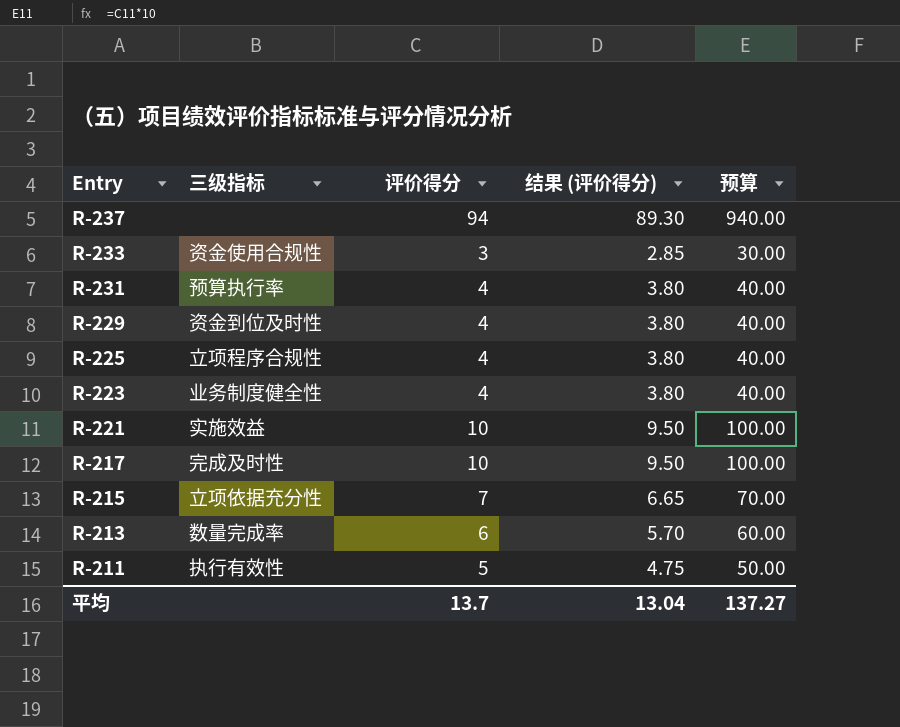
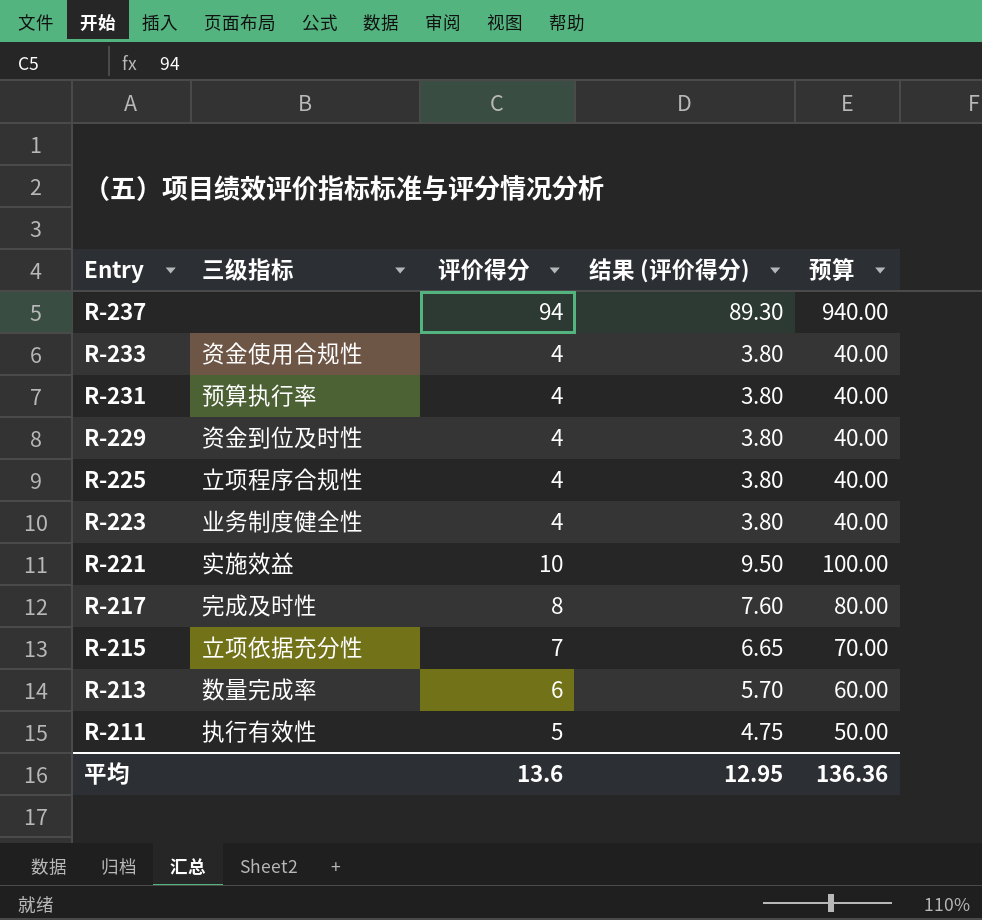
R-233 | 评价得分: 3 -> 4
R-233 | 结果 (评价得分): 2.85 -> 3.80
R-233 | 预算: 30.00 -> 40.00
R-217 | 评价得分: 10 -> 8
R-217 | 结果 (评价得分): 9.50 -> 7.60
R-217 | 预算: 100.00 -> 80.00
平均 | 评价得分: 13.7 -> 13.6
平均 | 结果 (评价得分): 13.04 -> 12.95
平均 | 预算: 137.27 -> 136.36

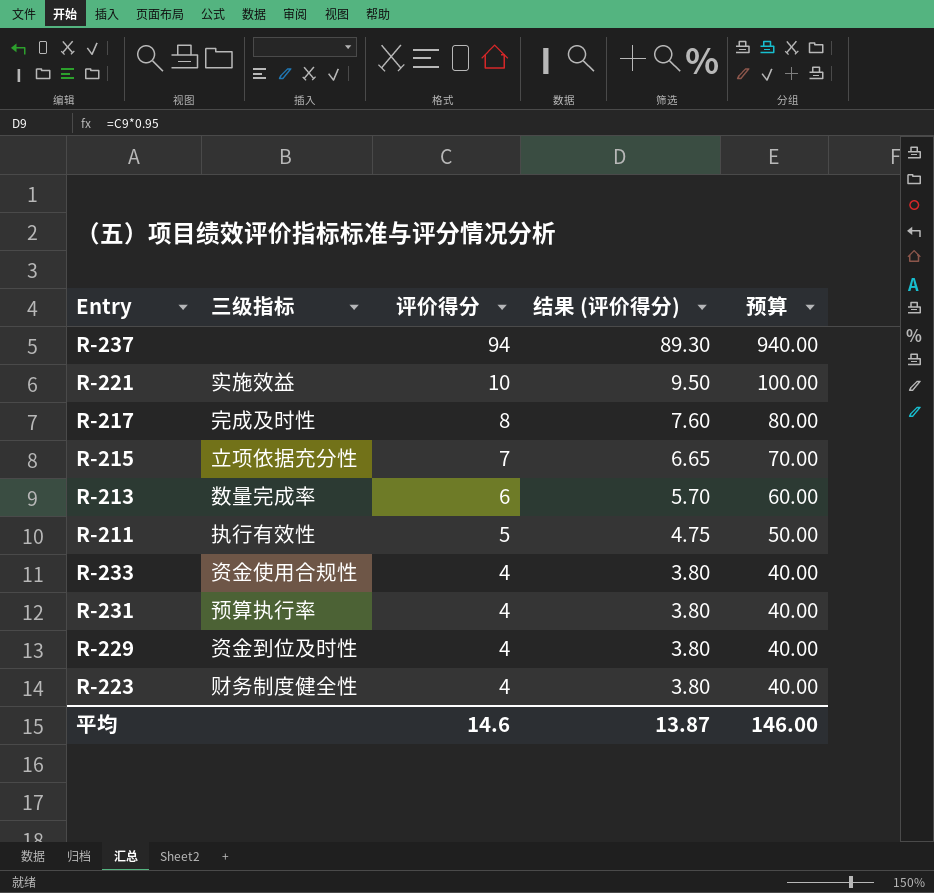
row order: Entry descending -> 评价得分 descending
row R-225: 立项程序合规性 | 4 | 3.80 | 40.00 -> none
R-223 | 三级指标: 业务制度健全性 -> 财务制度健全性
平均 | 评价得分: 13.6 -> 14.6
平均 | 结果 (评价得分): 12.95 -> 13.87
平均 | 预算: 136.36 -> 146.00

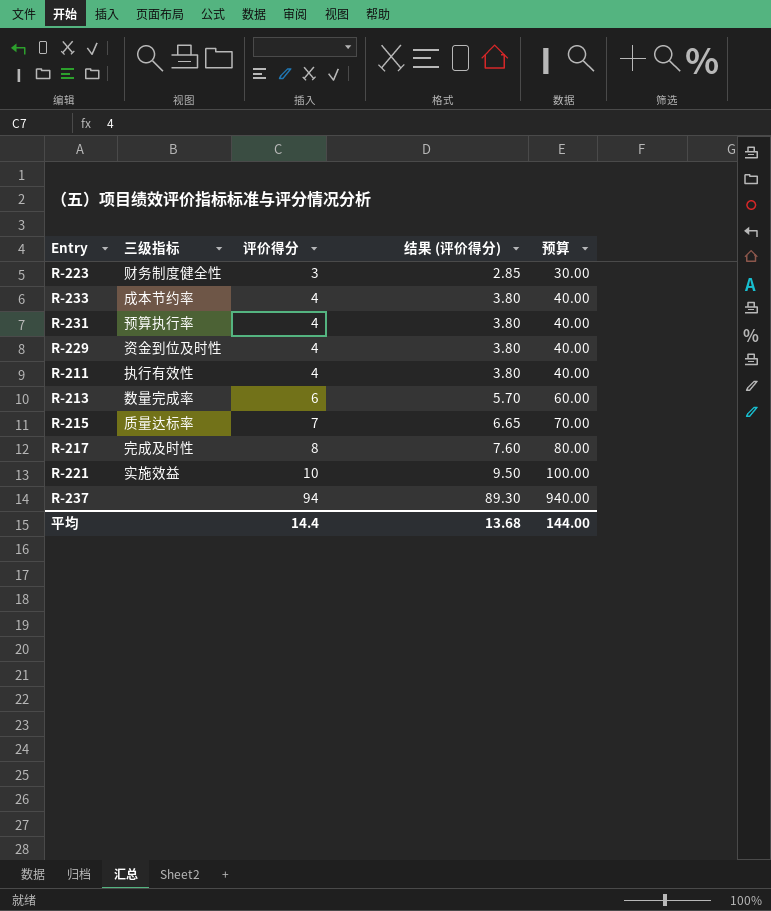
row order: 评价得分 descending -> 评价得分 ascending
R-223 | 评价得分: 4 -> 3
R-223 | 结果 (评价得分): 3.80 -> 2.85
R-223 | 预算: 40.00 -> 30.00
R-233 | 三级指标: 资金使用合规性 -> 成本节约率
R-211 | 评价得分: 5 -> 4
R-211 | 结果 (评价得分): 4.75 -> 3.80
R-211 | 预算: 50.00 -> 40.00
R-215 | 三级指标: 立项依据充分性 -> 质量达标率
平均 | 评价得分: 14.6 -> 14.4
平均 | 结果 (评价得分): 13.87 -> 13.68
平均 | 预算: 146.00 -> 144.00

